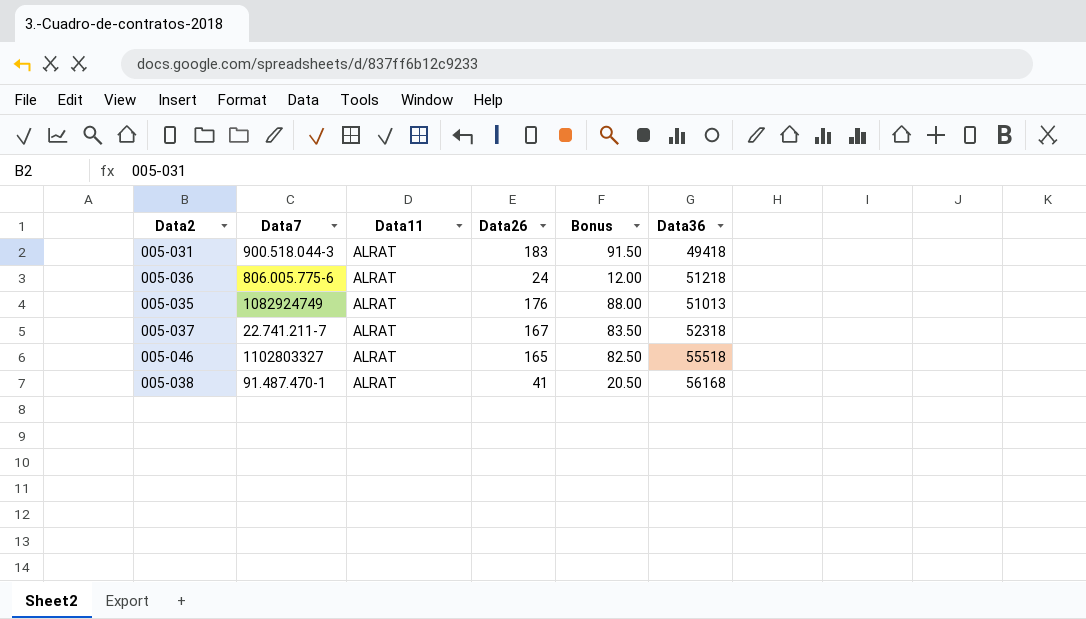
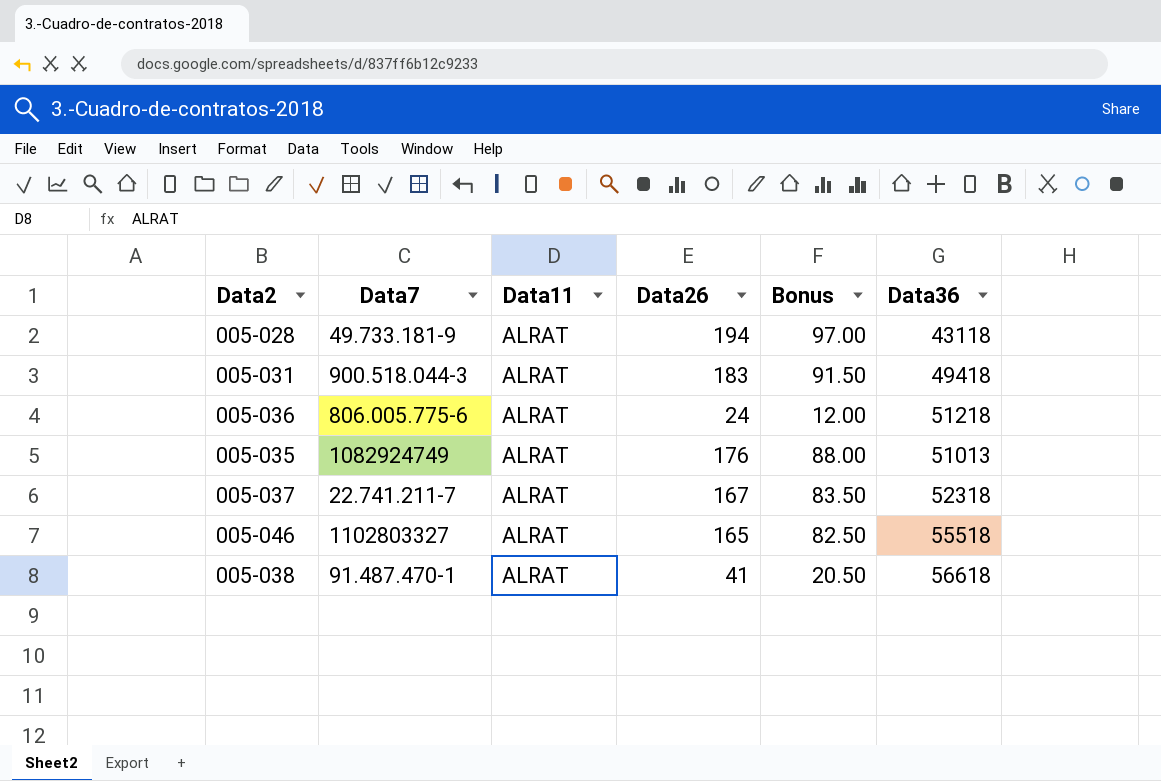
row 005-028: none -> 49.733.181-9 | ALRAT | 194 | 97.00 | 43118
005-038 | Data36: 56168 -> 56618

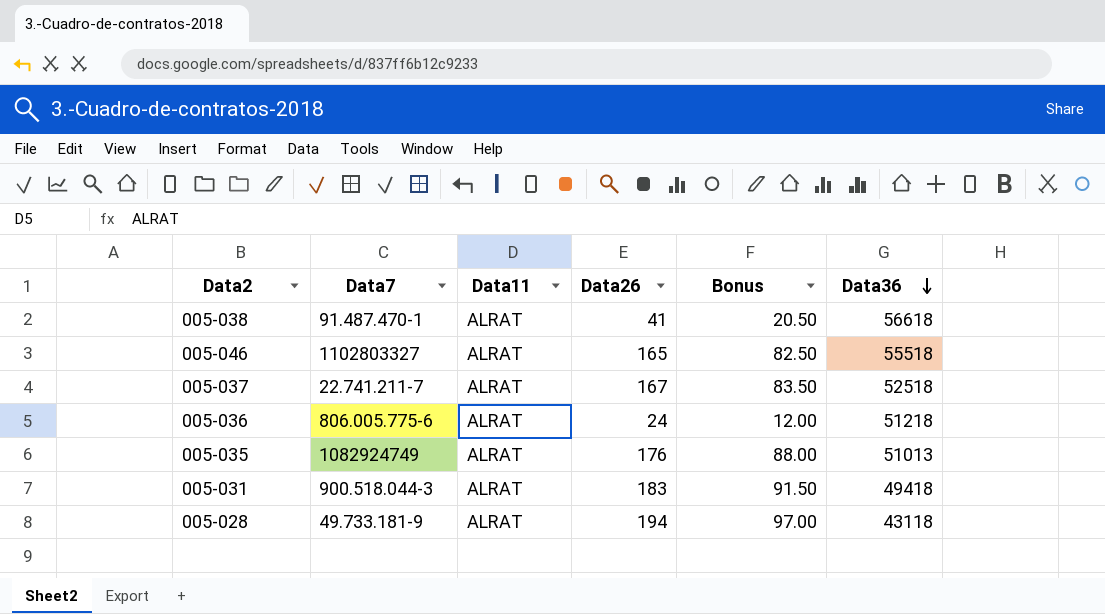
row order: none -> Data36 descending
005-037 | Data36: 52318 -> 52518

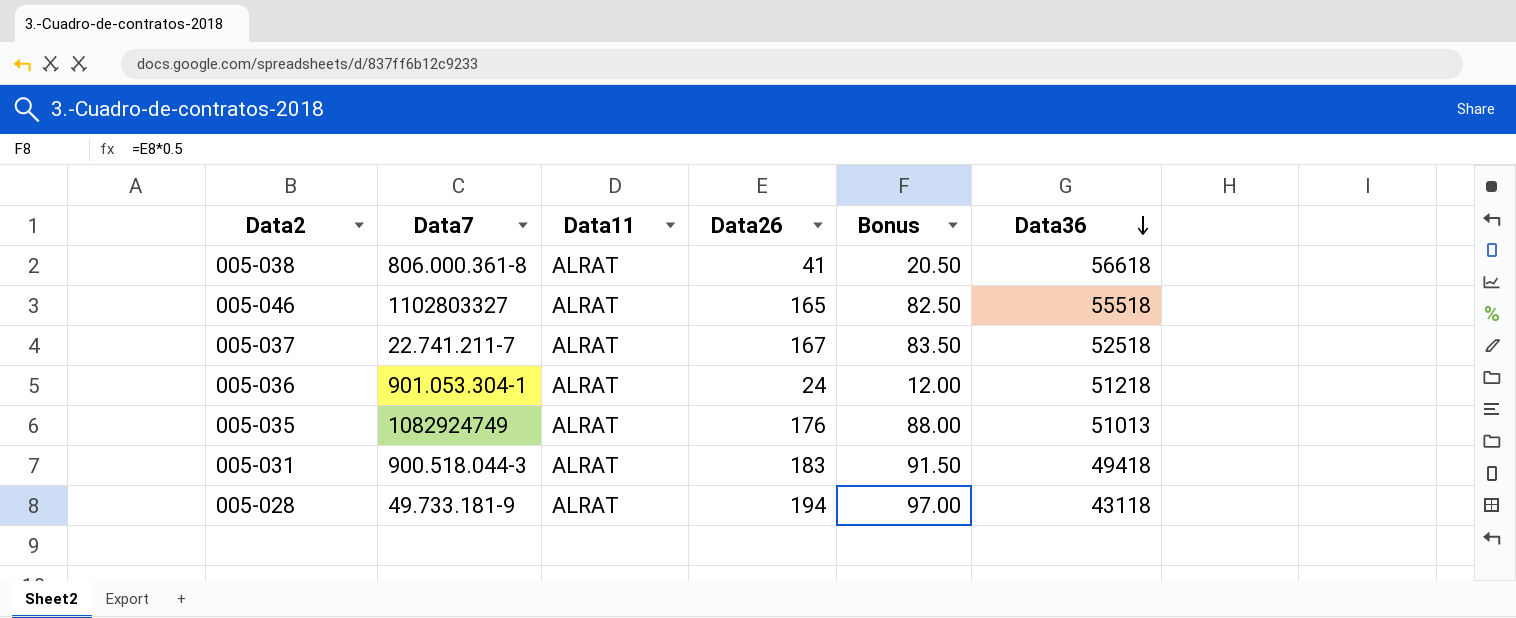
005-038 | Data7: 91.487.470-1 -> 806.000.361-8
005-036 | Data7: 806.005.775-6 -> 901.053.304-1

